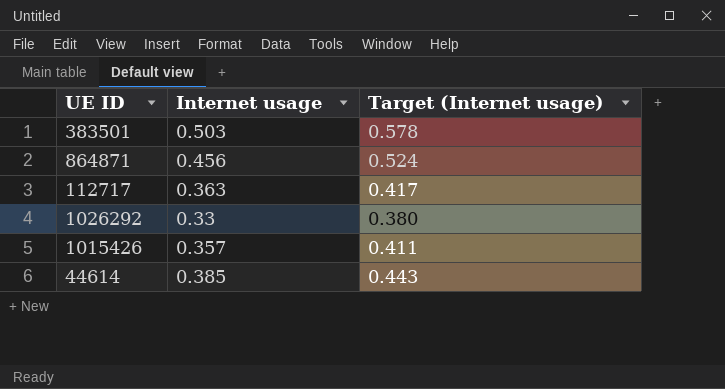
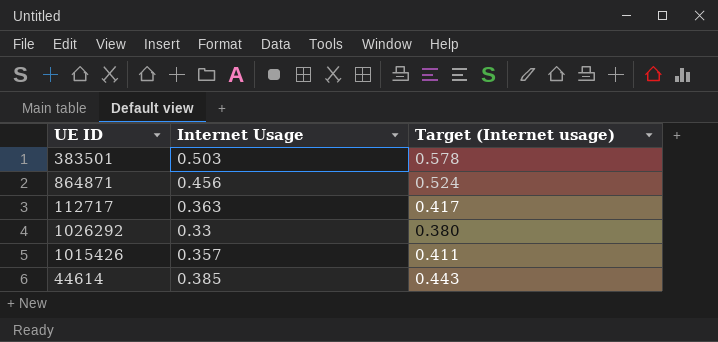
column name: Internet usage -> Internet Usage

